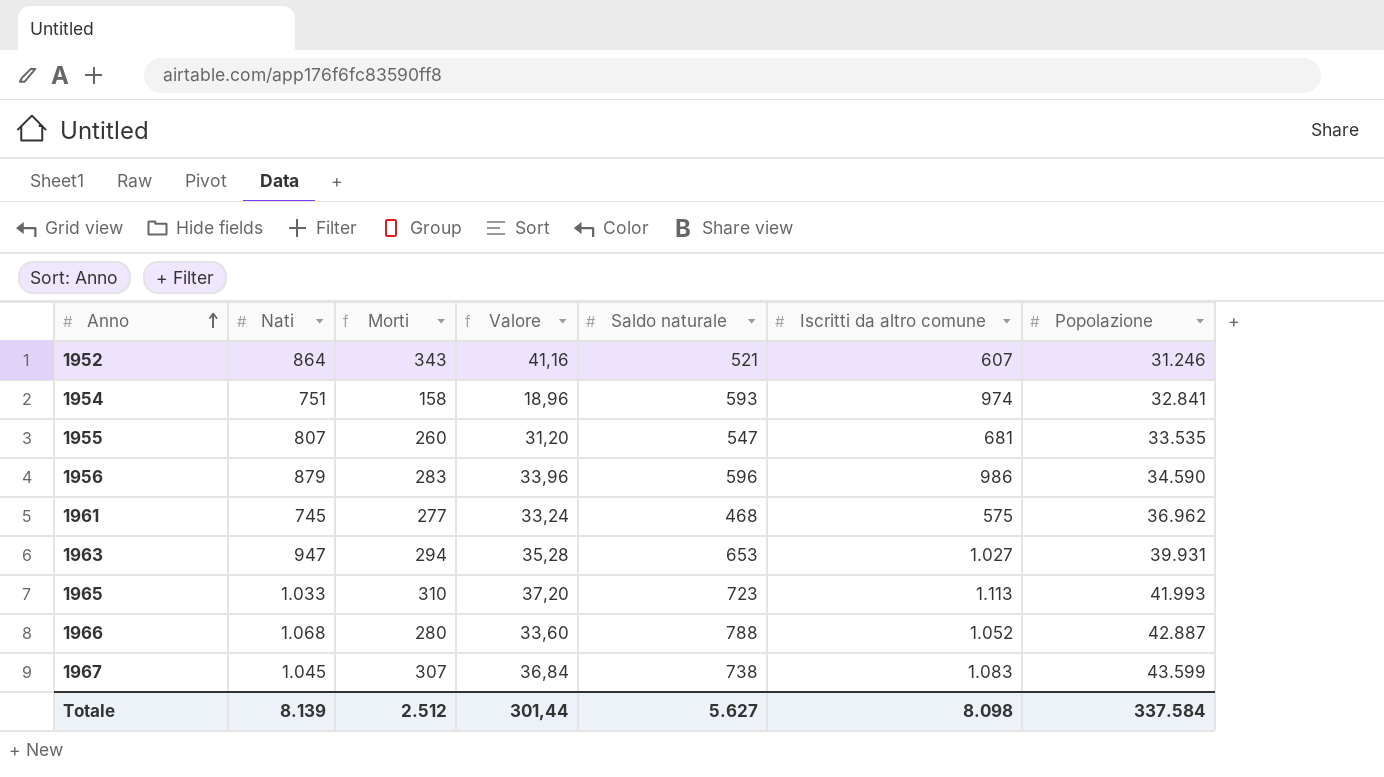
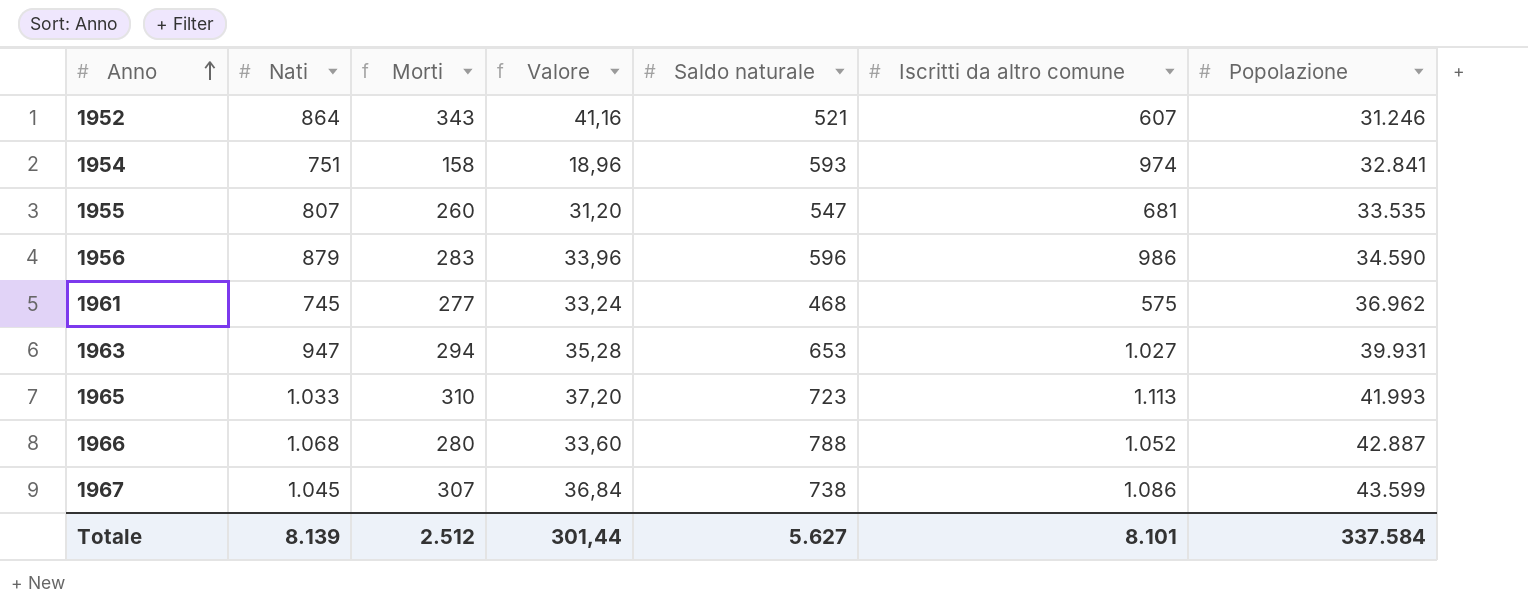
1967 | Iscritti da altro comune: 1.083 -> 1.086
Totale | Iscritti da altro comune: 8.098 -> 8.101

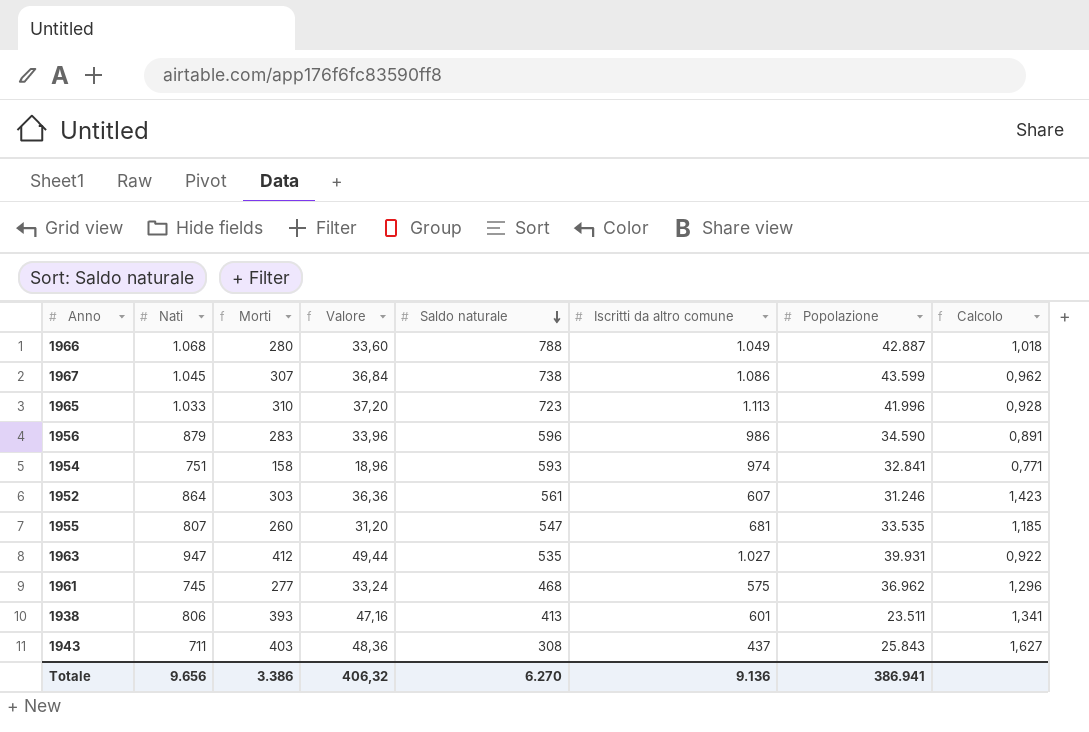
row order: Anno ascending -> Saldo naturale descending
column Calcolo | formula: none -> [Nati] / [Iscritti da altro comune]
1966 | Iscritti da altro comune: 1.052 -> 1.049
1965 | Popolazione: 41.993 -> 41.996
1952 | Morti: 343 -> 303
1952 | Valore: 41,16 -> 36,36
1952 | Saldo naturale: 521 -> 561
1963 | Morti: 294 -> 412
1963 | Valore: 35,28 -> 49,44
1963 | Saldo naturale: 653 -> 535
row 1938: none -> 806 | 393 | 47,16 | 413 | 601 | 23.511 | 1,341
row 1943: none -> 711 | 403 | 48,36 | 308 | 437 | 25.843 | 1,627
Totale | Nati: 8.139 -> 9.656
Totale | Morti: 2.512 -> 3.386
Totale | Valore: 301,44 -> 406,32
Totale | Saldo naturale: 5.627 -> 6.270
Totale | Iscritti da altro comune: 8.101 -> 9.136
Totale | Popolazione: 337.584 -> 386.941

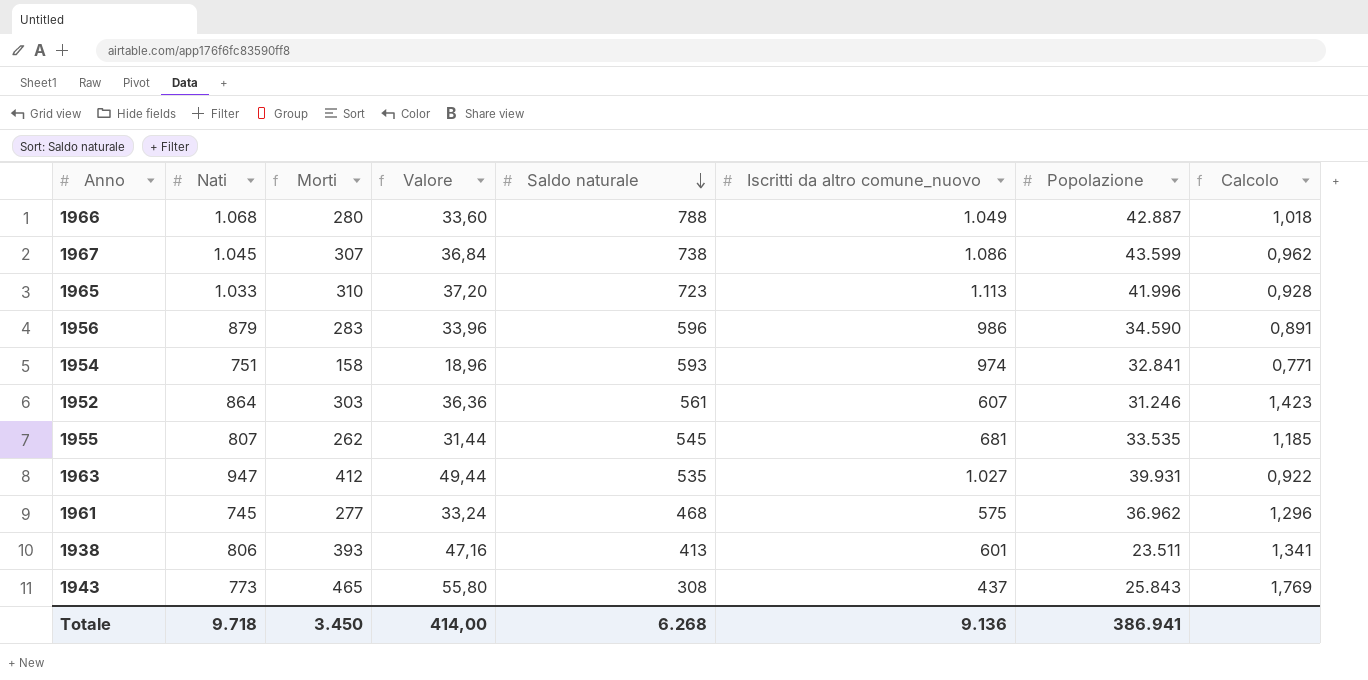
column name: Iscritti da altro comune -> Iscritti da altro comune_nuovo
1955 | Morti: 260 -> 262
1955 | Valore: 31,20 -> 31,44
1955 | Saldo naturale: 547 -> 545
1943 | Nati: 711 -> 773
1943 | Morti: 403 -> 465
1943 | Valore: 48,36 -> 55,80
1943 | Calcolo: 1,627 -> 1,769
Totale | Nati: 9.656 -> 9.718
Totale | Morti: 3.386 -> 3.450
Totale | Valore: 406,32 -> 414,00
Totale | Saldo naturale: 6.270 -> 6.268

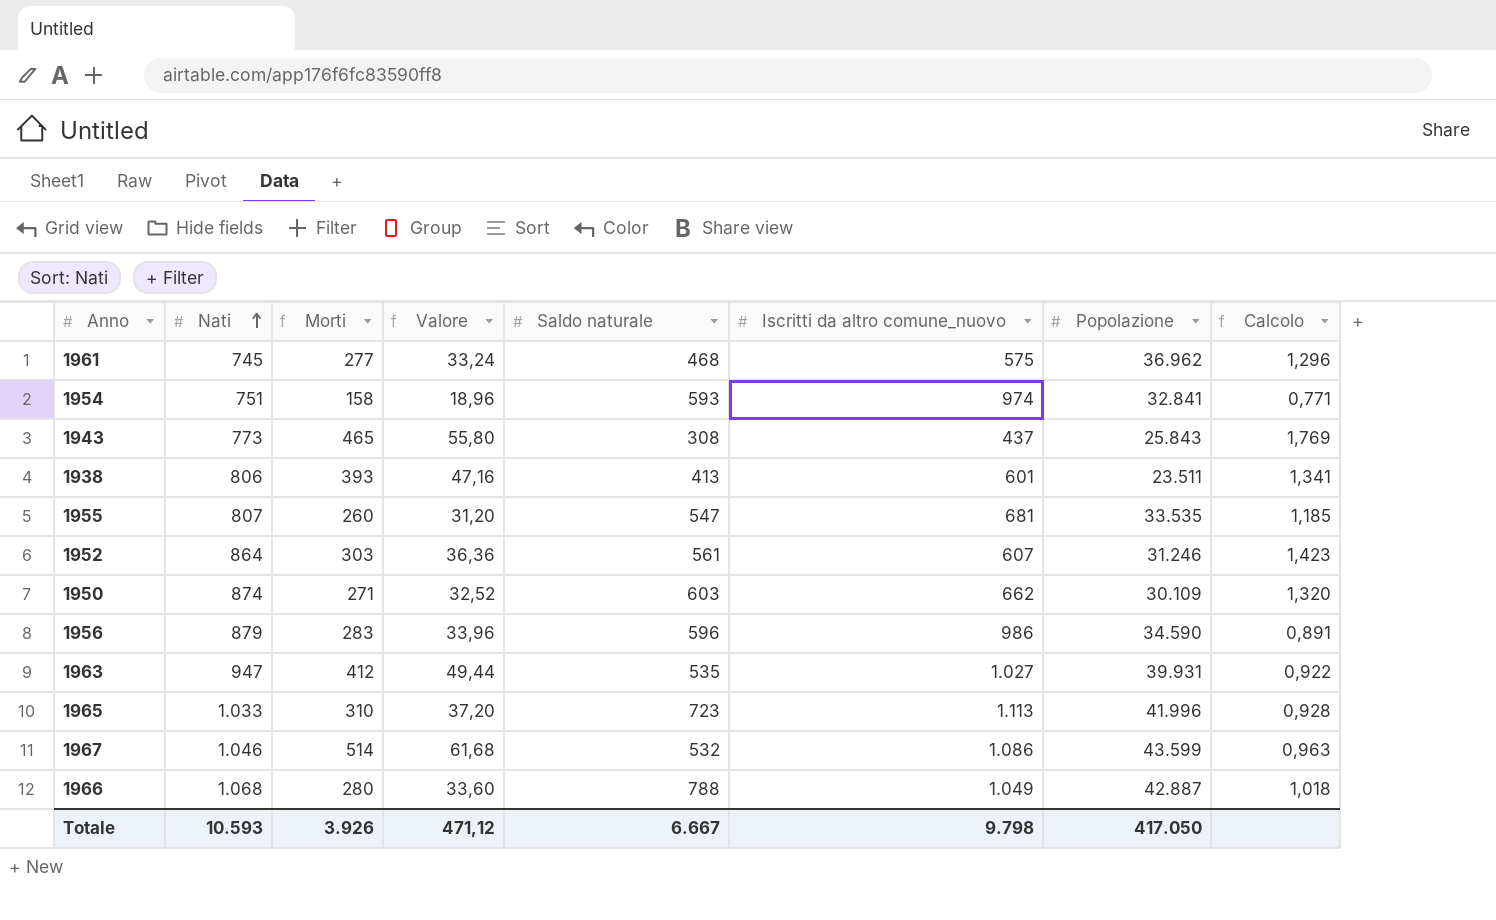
row order: Saldo naturale descending -> Nati ascending
1955 | Morti: 262 -> 260
1955 | Valore: 31,44 -> 31,20
1955 | Saldo naturale: 545 -> 547
row 1950: none -> 874 | 271 | 32,52 | 603 | 662 | 30.109 | 1,320
1967 | Nati: 1.045 -> 1.046
1967 | Morti: 307 -> 514
1967 | Valore: 36,84 -> 61,68
1967 | Saldo naturale: 738 -> 532
1967 | Calcolo: 0,962 -> 0,963
Totale | Nati: 9.718 -> 10.593
Totale | Morti: 3.450 -> 3.926
Totale | Valore: 414,00 -> 471,12
Totale | Saldo naturale: 6.268 -> 6.667
Totale | Iscritti da altro comune_nuovo: 9.136 -> 9.798
Totale | Popolazione: 386.941 -> 417.050

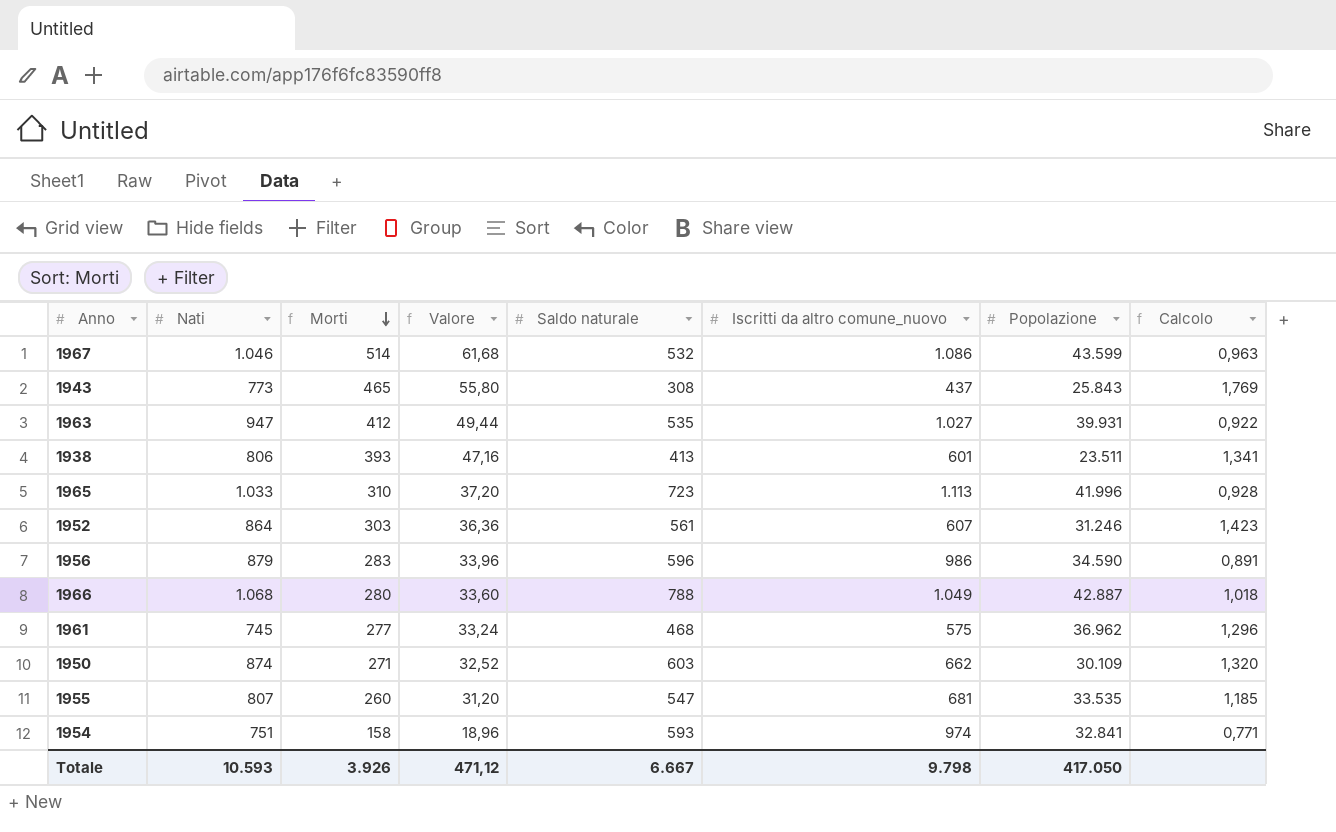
row order: Nati ascending -> Morti descending

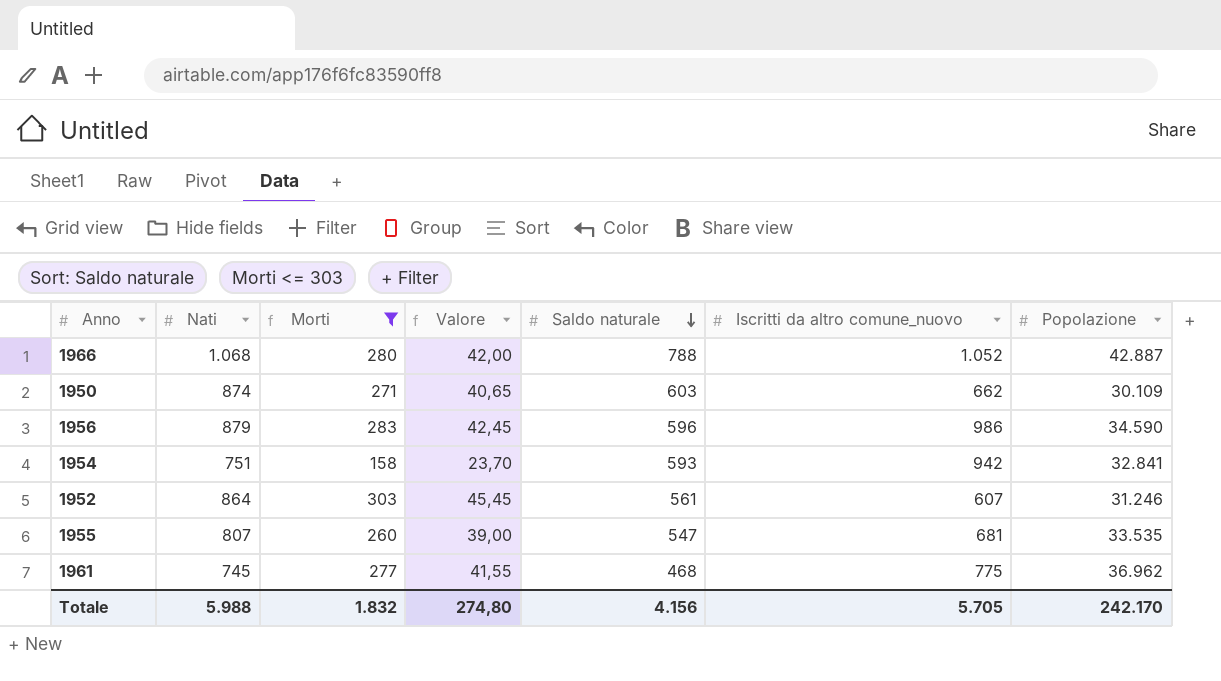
filter: none -> Morti <= 303
row order: Morti descending -> Saldo naturale descending
column Calcolo | formula: [Nati] / [Iscritti da altro comune_nuovo] -> none
column Valore | formula: [Morti] * 0,12 -> [Morti] * 0,15
1966 | Iscritti da altro comune_nuovo: 1.049 -> 1.052
1954 | Iscritti da altro comune_nuovo: 974 -> 942
1961 | Iscritti da altro comune_nuovo: 575 -> 775
Totale | Nati: 10.593 -> 5.988
Totale | Morti: 3.926 -> 1.832
Totale | Valore: 471,12 -> 274,80
Totale | Saldo naturale: 6.667 -> 4.156
Totale | Iscritti da altro comune_nuovo: 9.798 -> 5.705
Totale | Popolazione: 417.050 -> 242.170

